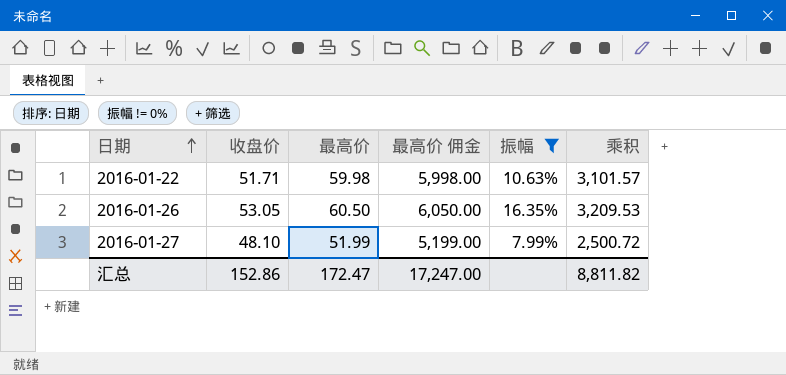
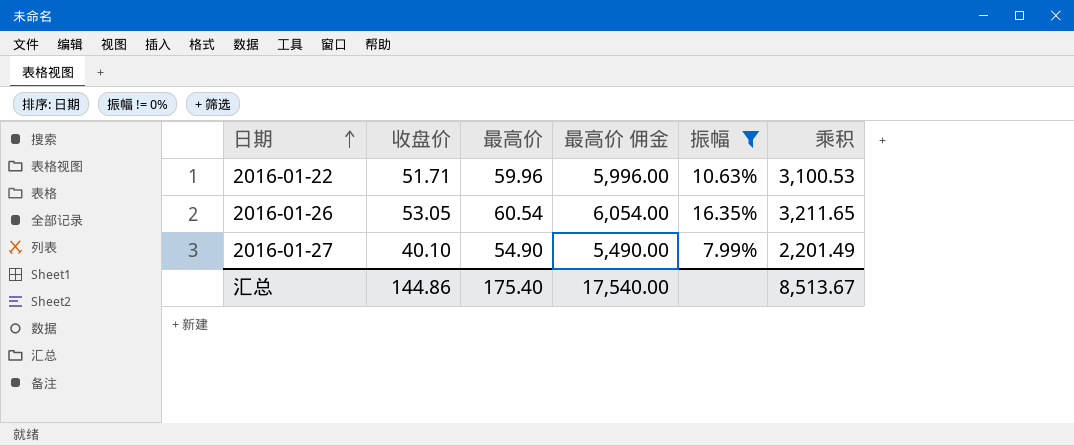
2016-01-22 | 最高价: 59.98 -> 59.96
2016-01-22 | 最高价 佣金: 5,998.00 -> 5,996.00
2016-01-22 | 乘积: 3,101.57 -> 3,100.53
2016-01-26 | 最高价: 60.50 -> 60.54
2016-01-26 | 最高价 佣金: 6,050.00 -> 6,054.00
2016-01-26 | 乘积: 3,209.53 -> 3,211.65
2016-01-27 | 收盘价: 48.10 -> 40.10
2016-01-27 | 最高价: 51.99 -> 54.90
2016-01-27 | 最高价 佣金: 5,199.00 -> 5,490.00
2016-01-27 | 乘积: 2,500.72 -> 2,201.49
汇总 | 收盘价: 152.86 -> 144.86
汇总 | 最高价: 172.47 -> 175.40
汇总 | 最高价 佣金: 17,247.00 -> 17,540.00
汇总 | 乘积: 8,811.82 -> 8,513.67

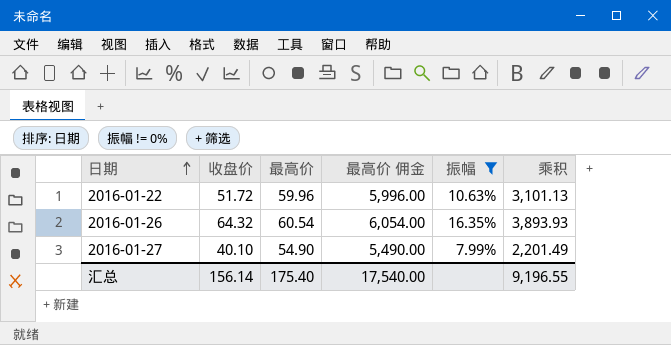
2016-01-22 | 收盘价: 51.71 -> 51.72
2016-01-22 | 乘积: 3,100.53 -> 3,101.13
2016-01-26 | 收盘价: 53.05 -> 64.32
2016-01-26 | 乘积: 3,211.65 -> 3,893.93
汇总 | 收盘价: 144.86 -> 156.14
汇总 | 乘积: 8,513.67 -> 9,196.55

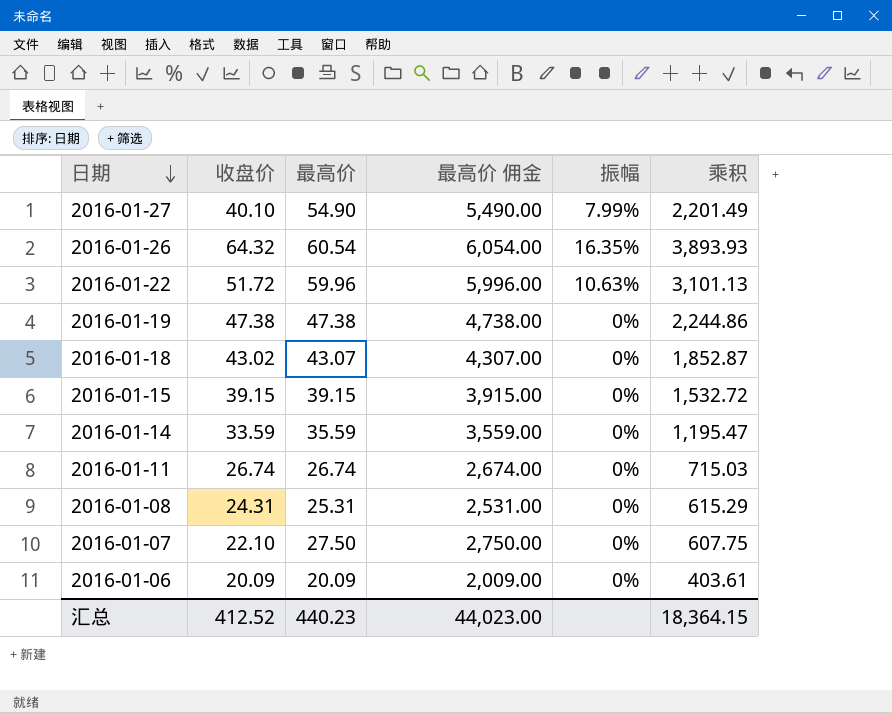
filter: 振幅 != 0% -> none
row order: 日期 ascending -> 日期 descending
汇总 | 收盘价: 156.14 -> 412.52
汇总 | 最高价: 175.40 -> 440.23
汇总 | 最高价 佣金: 17,540.00 -> 44,023.00
汇总 | 乘积: 9,196.55 -> 18,364.15

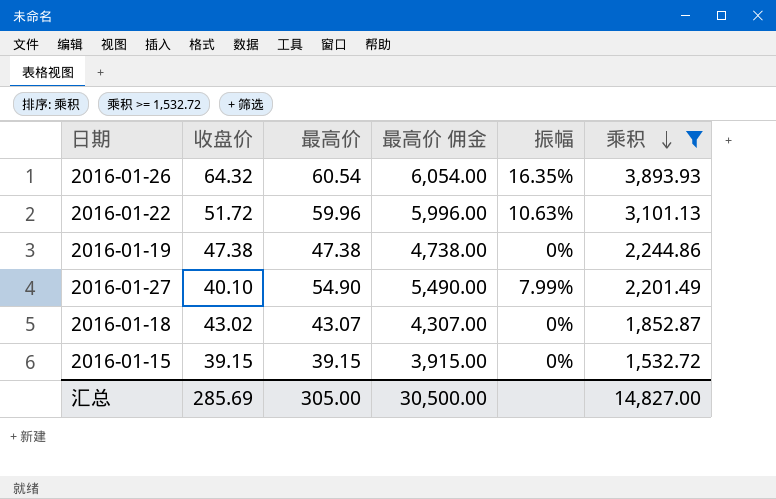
filter: none -> 乘积 >= 1,532.72
row order: 日期 descending -> 乘积 descending
汇总 | 收盘价: 412.52 -> 285.69
汇总 | 最高价: 440.23 -> 305.00
汇总 | 最高价 佣金: 44,023.00 -> 30,500.00
汇总 | 乘积: 18,364.15 -> 14,827.00

